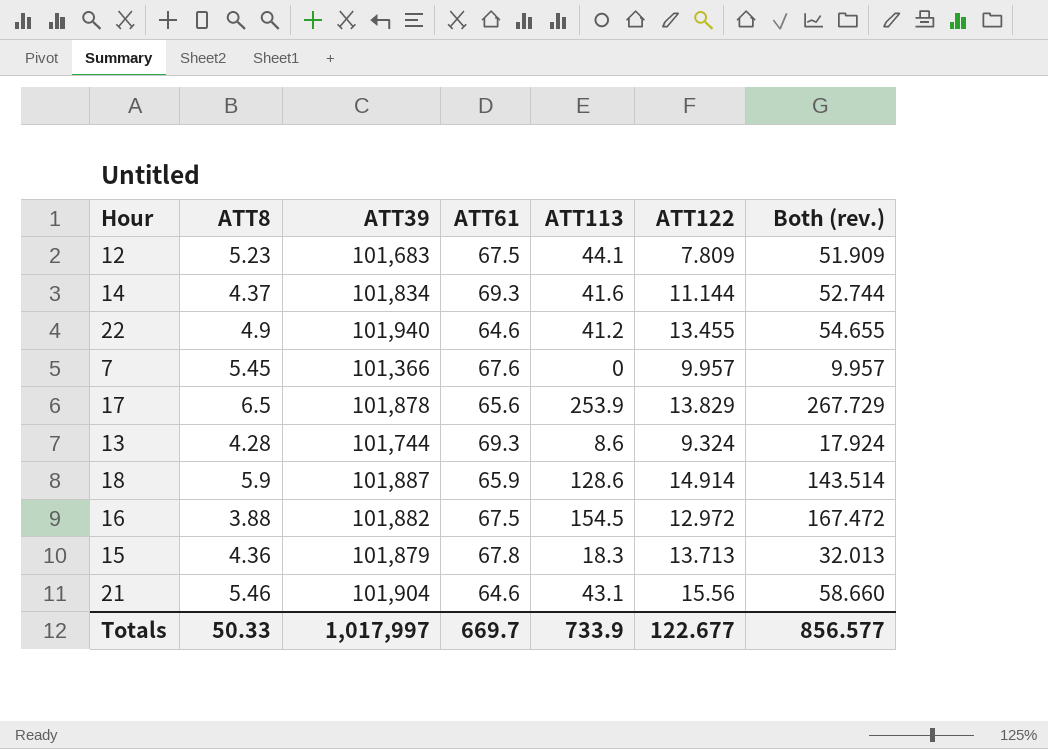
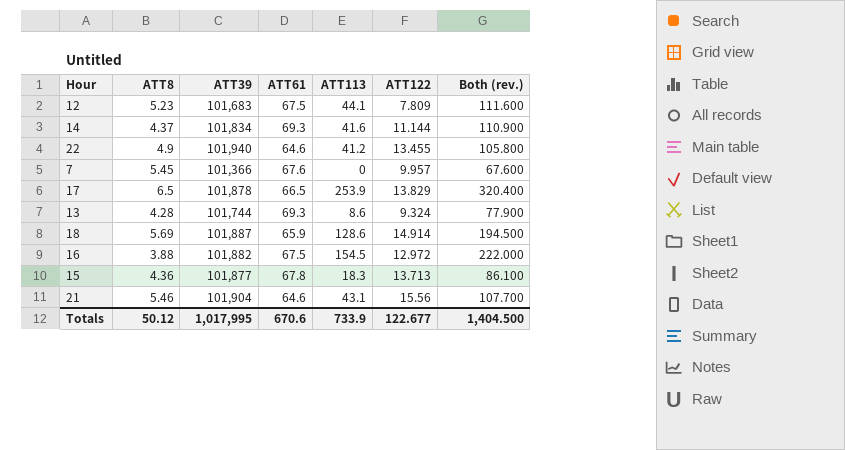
column Both (rev.) | formula: [ATT113] + [ATT122] -> [ATT61] + [ATT113]
17 | ATT61: 65.6 -> 66.5
18 | ATT8: 5.9 -> 5.69
15 | ATT39: 101,879 -> 101,877
Totals | ATT8: 50.33 -> 50.12
Totals | ATT39: 1,017,997 -> 1,017,995
Totals | ATT61: 669.7 -> 670.6
Totals | Both (rev.): 856.577 -> 1,404.500

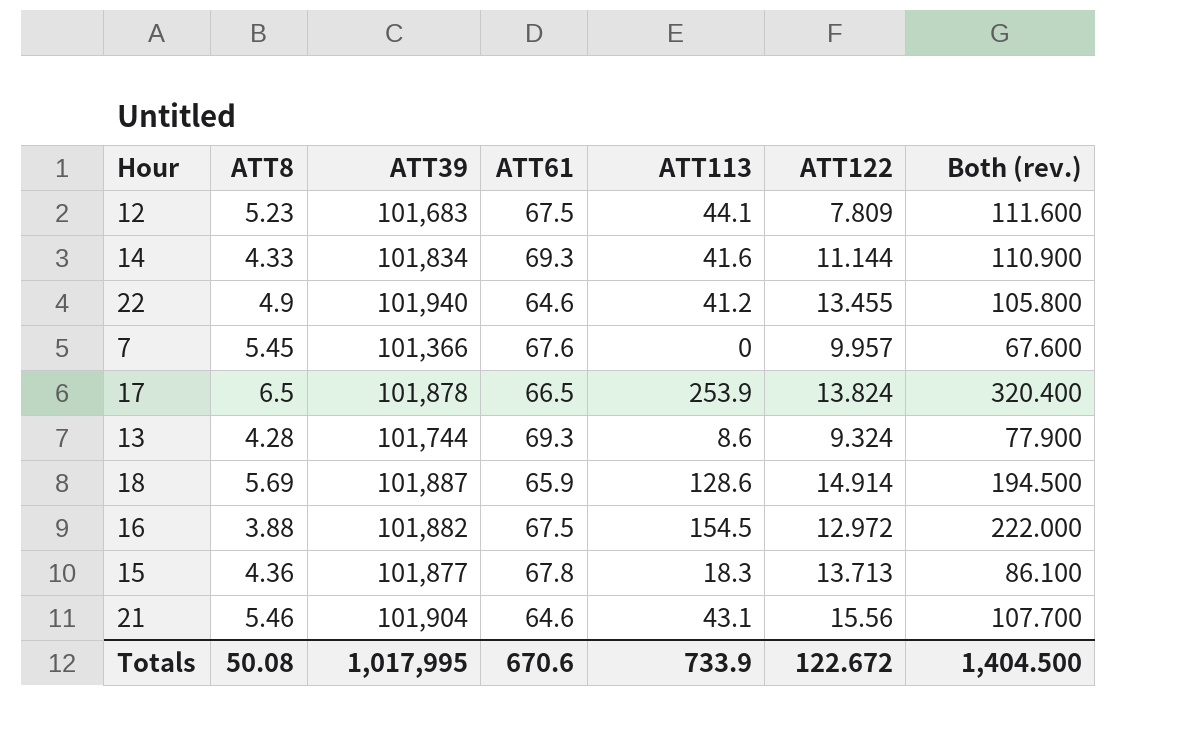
14 | ATT8: 4.37 -> 4.33
17 | ATT122: 13.829 -> 13.824
Totals | ATT8: 50.12 -> 50.08
Totals | ATT122: 122.677 -> 122.672

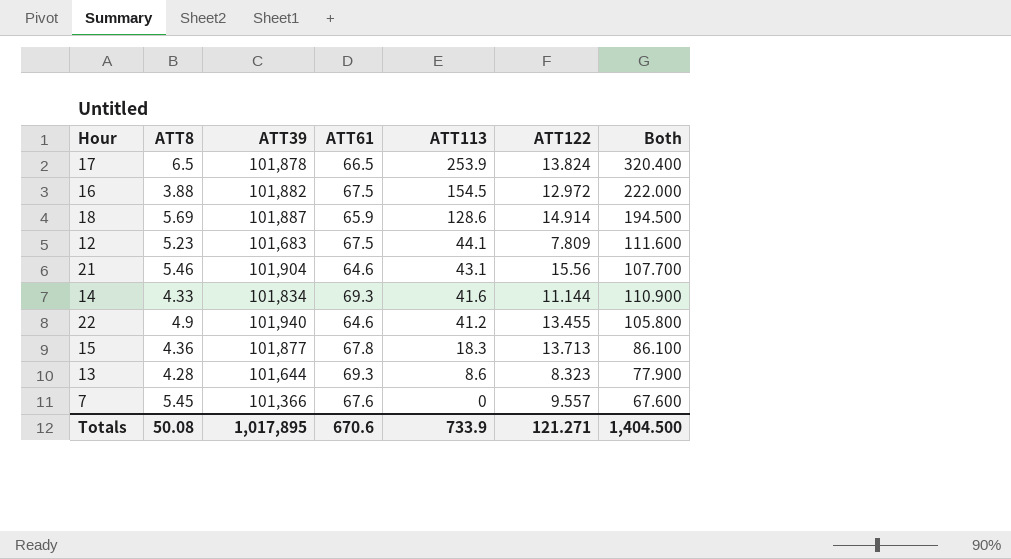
row order: none -> ATT113 descending
column name: Both (rev.) -> Both
13 | ATT39: 101,744 -> 101,644
13 | ATT122: 9.324 -> 8.323
7 | ATT122: 9.957 -> 9.557
Totals | ATT39: 1,017,995 -> 1,017,895
Totals | ATT122: 122.672 -> 121.271

